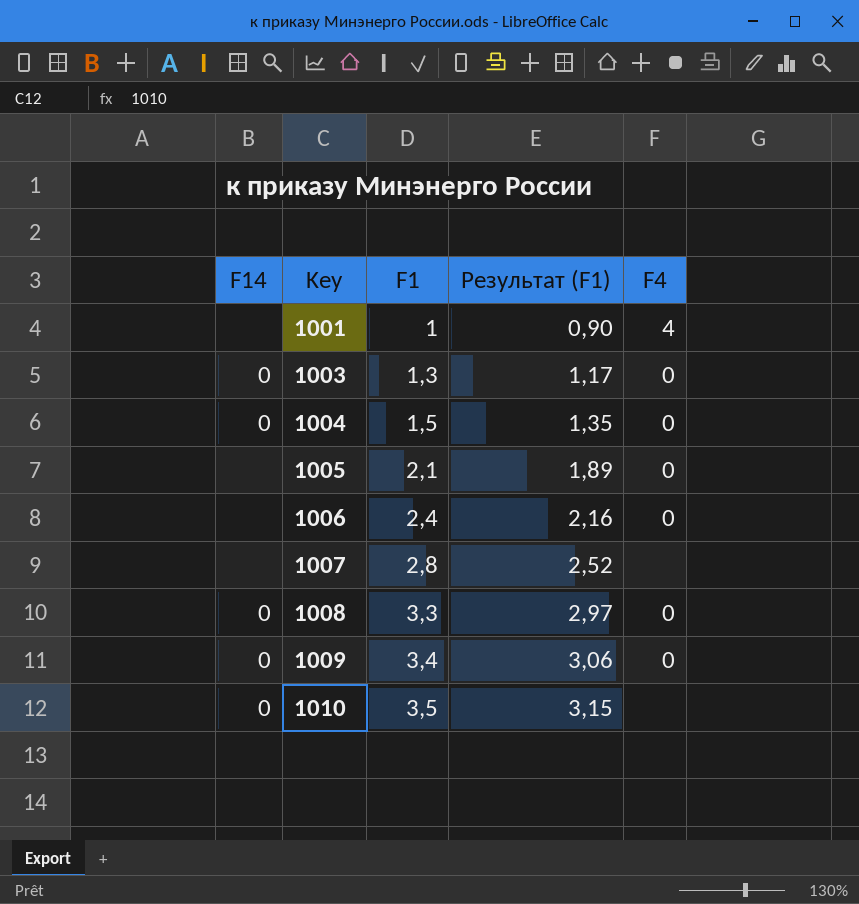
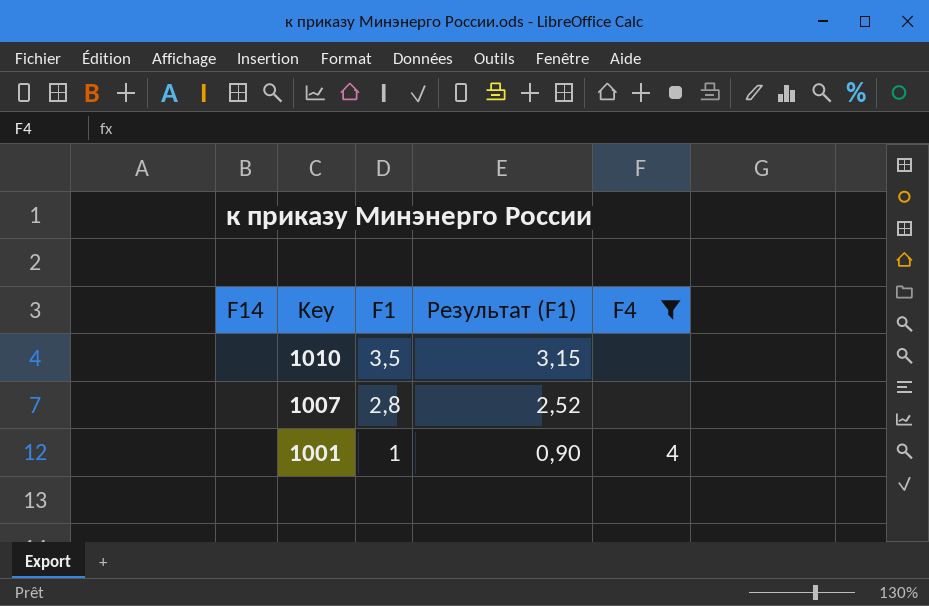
filter: none -> F4 != 0
row order: Key ascending -> Key descending
1010 | F14: 0 -> none

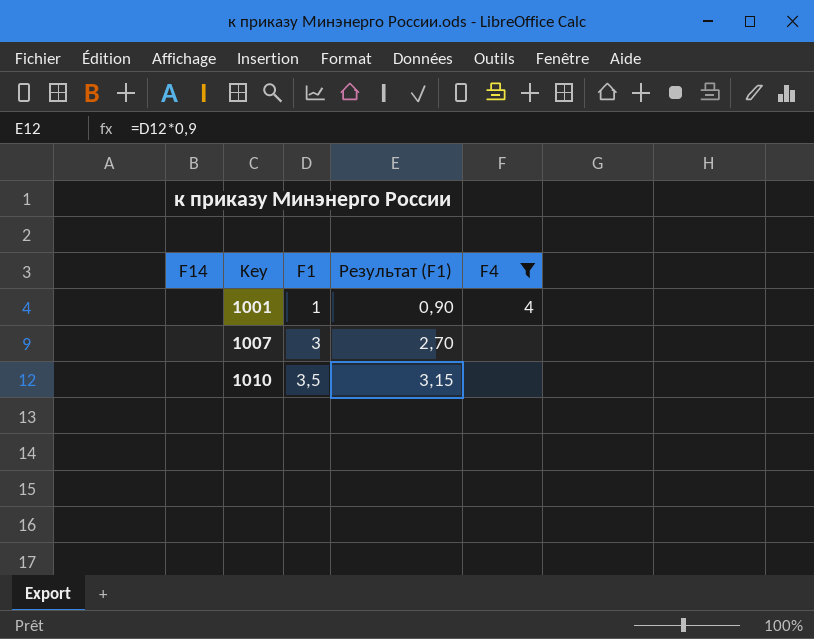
row order: Key descending -> Key ascending
1007 | F1: 2,8 -> 3
1007 | Результат (F1): 2,52 -> 2,70

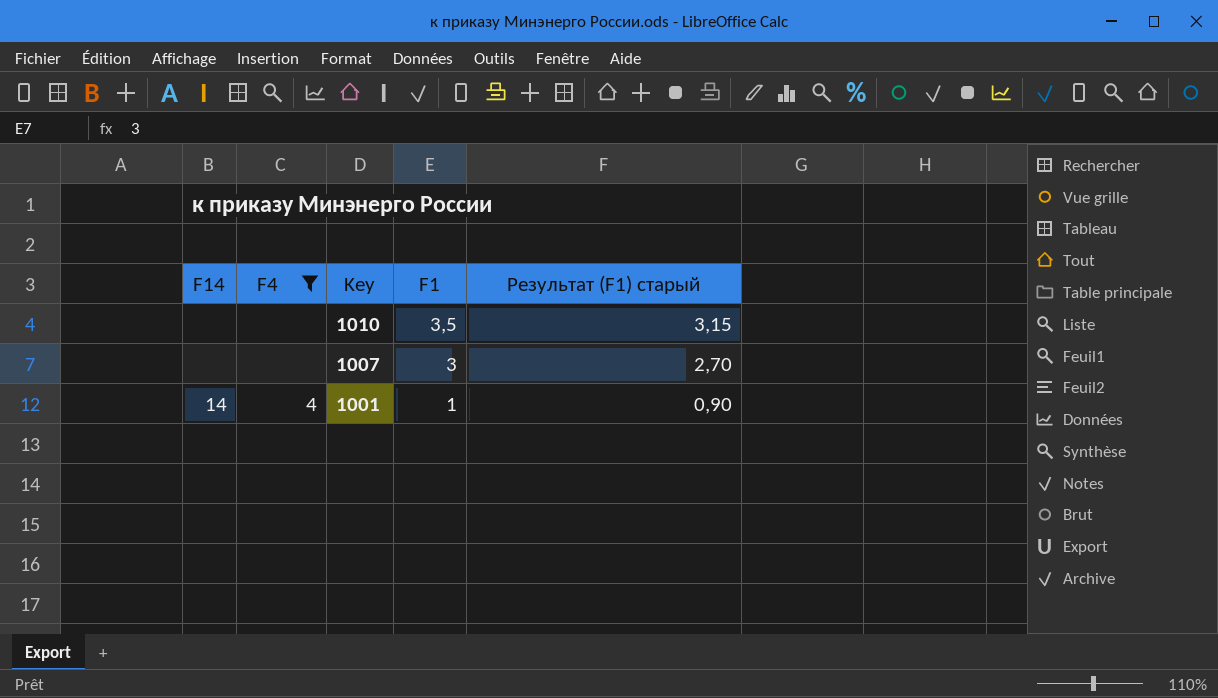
row order: Key ascending -> Key descending
column F4 | position: 5 -> 2
column name: Результат (F1) -> Результат (F1) старый
1001 | F14: none -> 14

